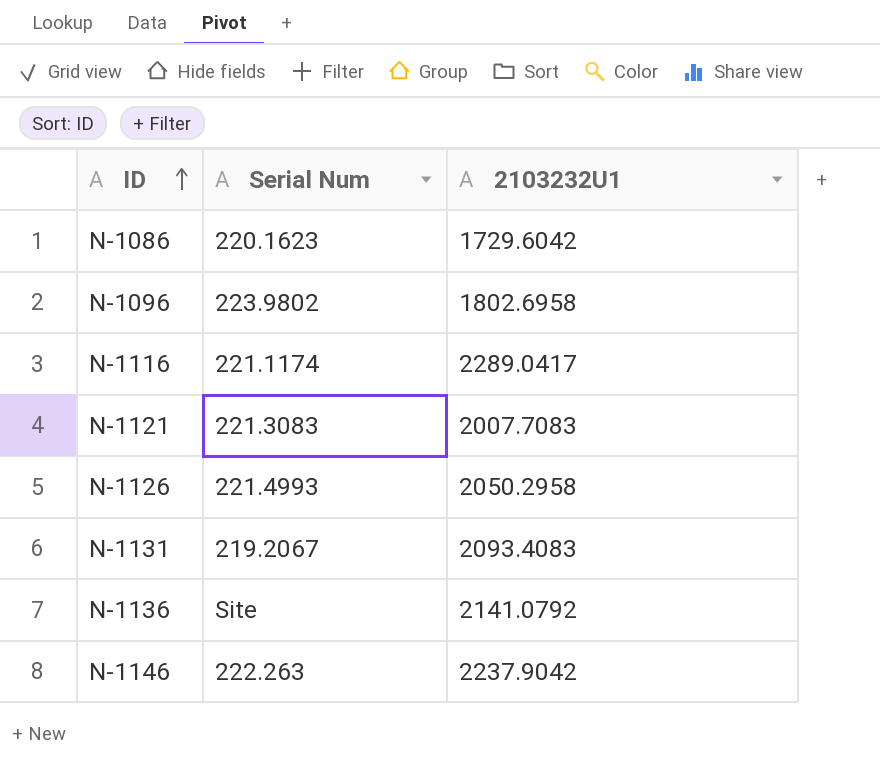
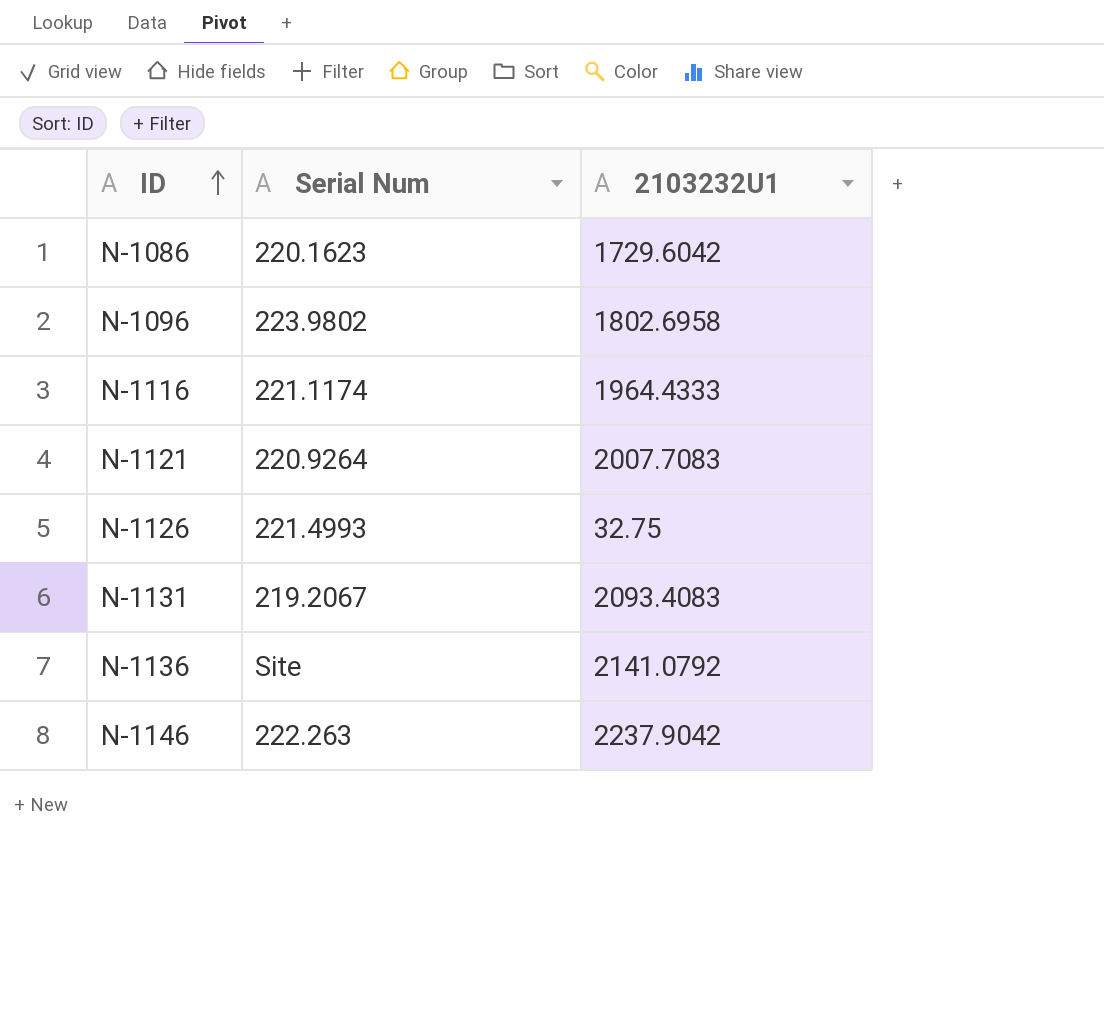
N-1116 | 2103232U1: 2289.0417 -> 1964.4333
N-1121 | Serial Num: 221.3083 -> 220.9264
N-1126 | 2103232U1: 2050.2958 -> 32.75

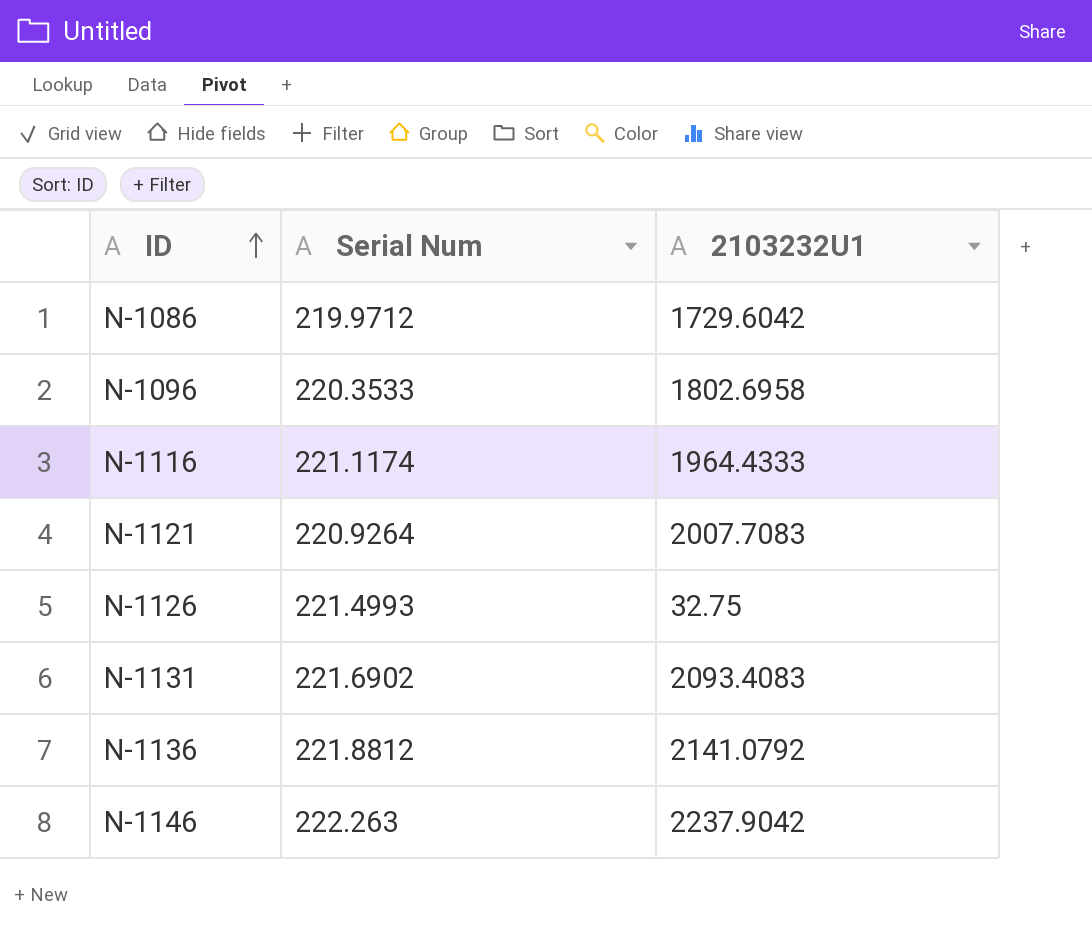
N-1086 | Serial Num: 220.1623 -> 219.9712
N-1096 | Serial Num: 223.9802 -> 220.3533
N-1131 | Serial Num: 219.2067 -> 221.6902
N-1136 | Serial Num: Site -> 221.8812

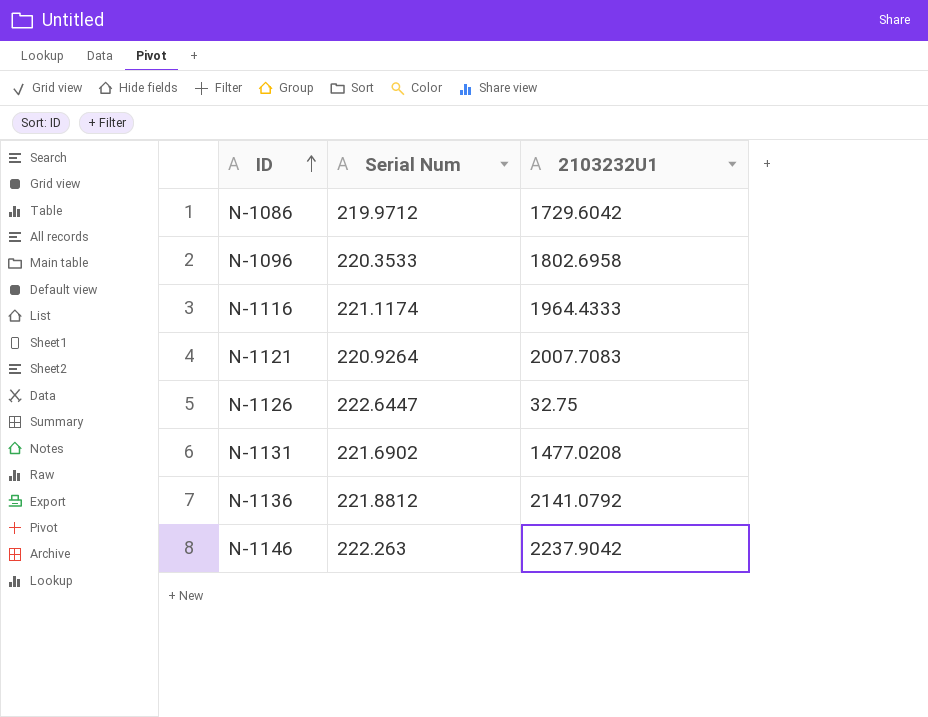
N-1126 | Serial Num: 221.4993 -> 222.6447
N-1131 | 2103232U1: 2093.4083 -> 1477.0208

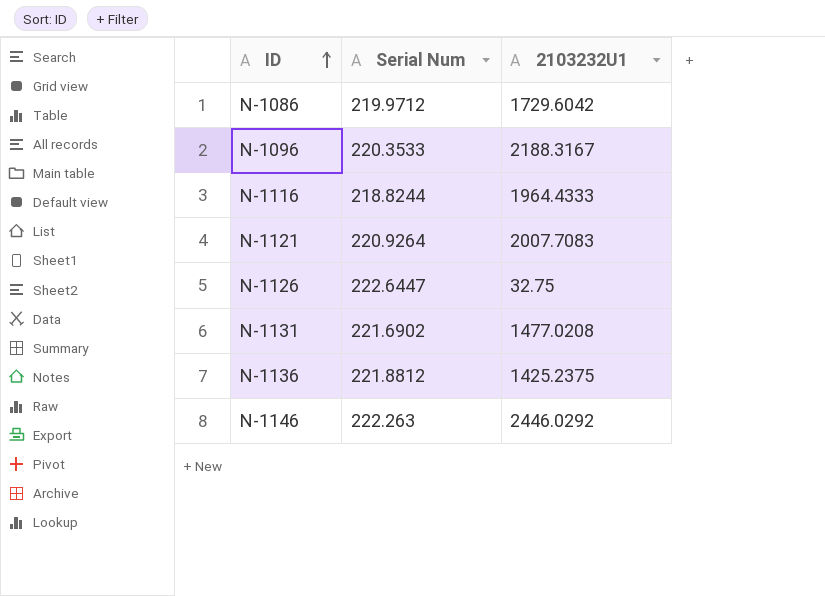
N-1096 | 2103232U1: 1802.6958 -> 2188.3167
N-1116 | Serial Num: 221.1174 -> 218.8244
N-1136 | 2103232U1: 2141.0792 -> 1425.2375
N-1146 | 2103232U1: 2237.9042 -> 2446.0292

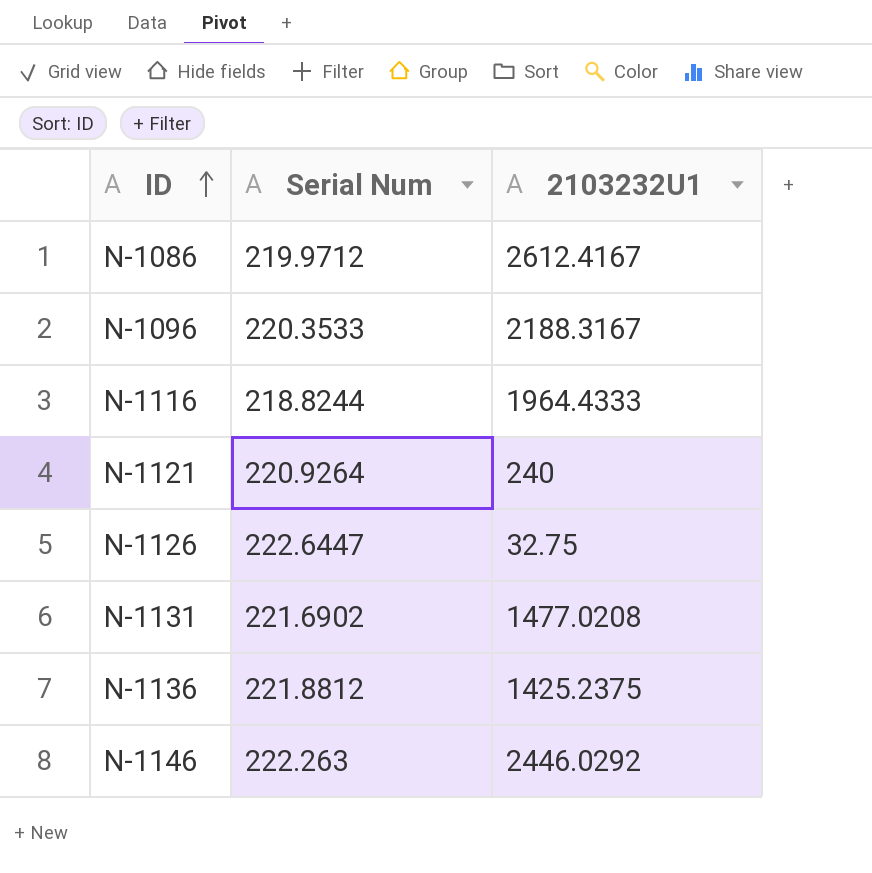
N-1086 | 2103232U1: 1729.6042 -> 2612.4167
N-1121 | 2103232U1: 2007.7083 -> 240

